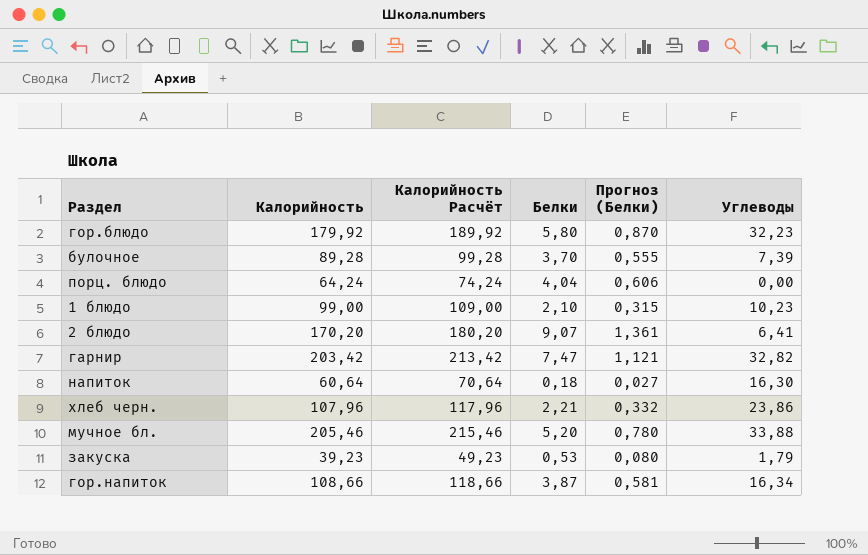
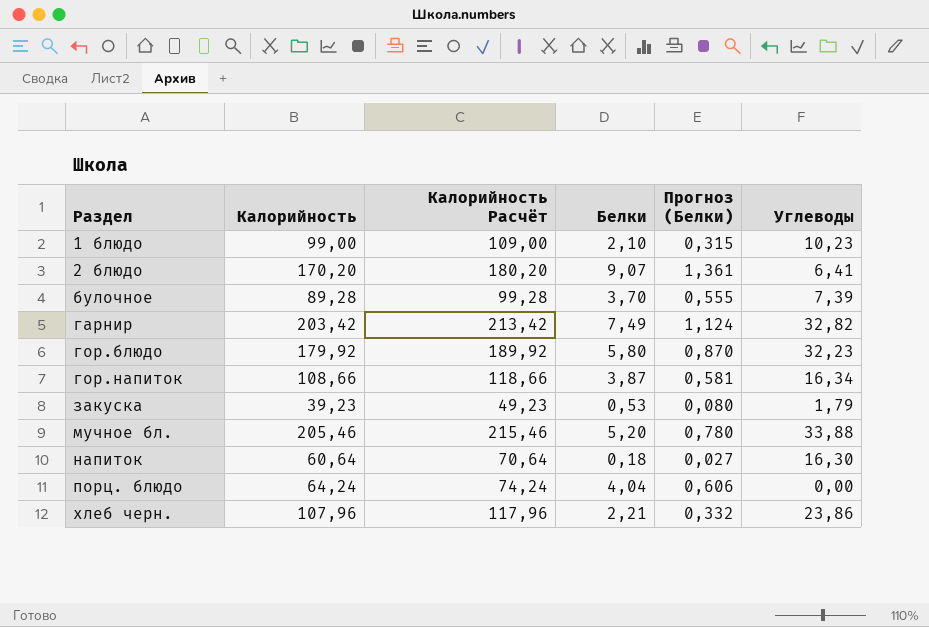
row order: none -> Раздел ascending
гарнир | Белки: 7,47 -> 7,49
гарнир | Прогноз (Белки): 1,121 -> 1,124

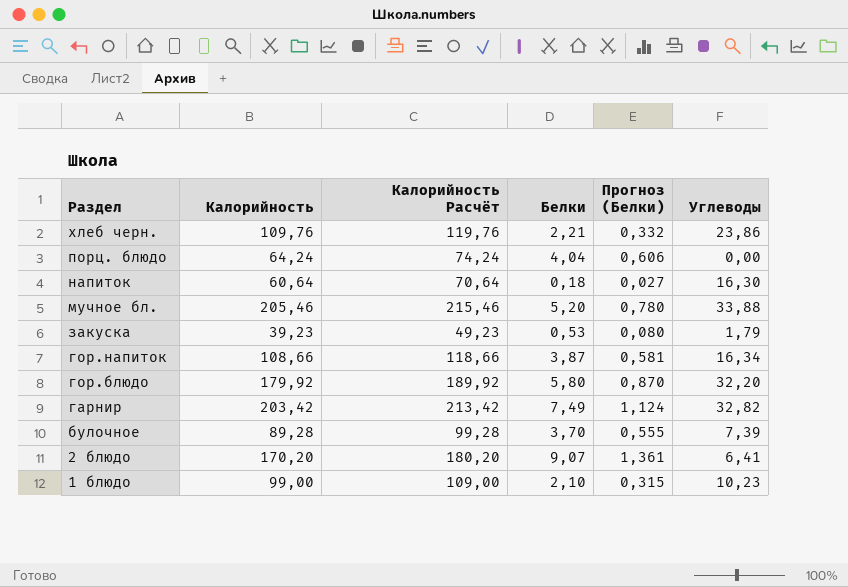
row order: Раздел ascending -> Раздел descending
хлеб черн. | Калорийность: 107,96 -> 109,76
хлеб черн. | Калорийность Расчёт: 117,96 -> 119,76
гор.блюдо | Углеводы: 32,23 -> 32,20

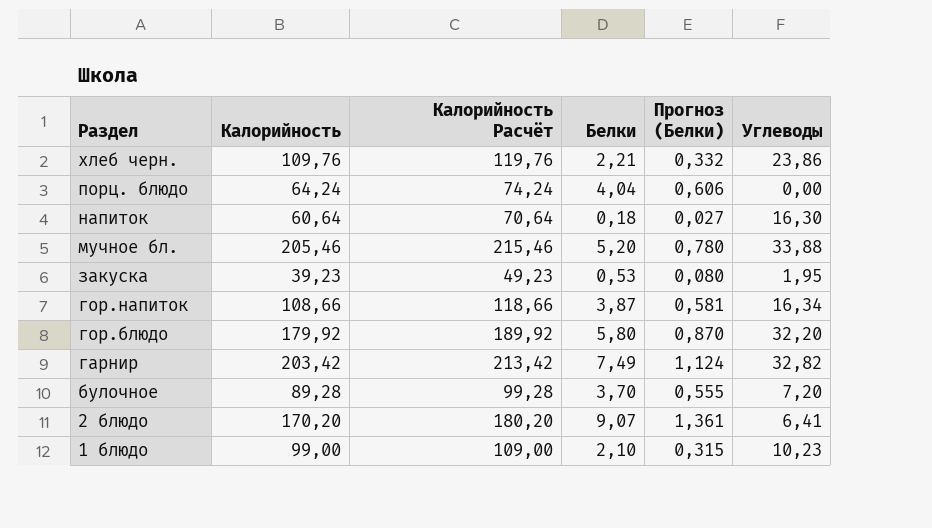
закуска | Углеводы: 1,79 -> 1,95
булочное | Углеводы: 7,39 -> 7,20

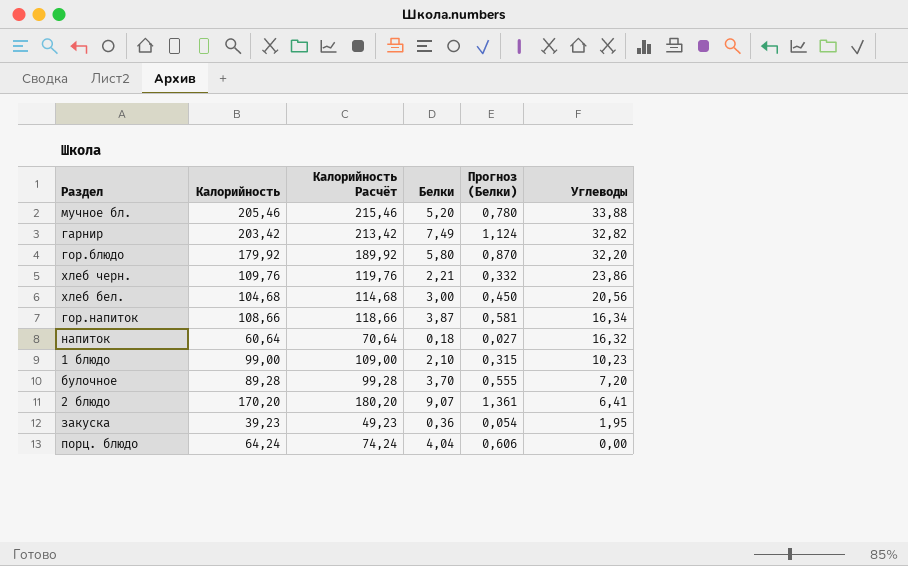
row order: Раздел descending -> Углеводы descending
row хлеб бел.: none -> 104,68 | 114,68 | 3,00 | 0,450 | 20,56
напиток | Углеводы: 16,30 -> 16,32
закуска | Белки: 0,53 -> 0,36
закуска | Прогноз (Белки): 0,080 -> 0,054

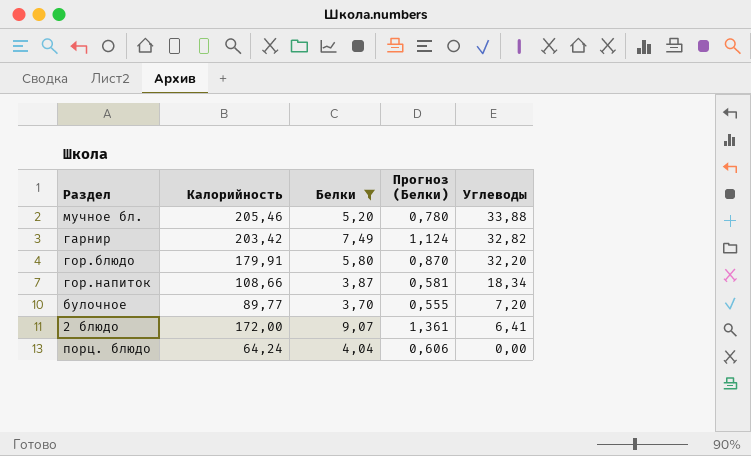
filter: none -> Белки >= 3,70
column Калорийность Расчёт | formula: [Калорийность] + 10 -> none
гор.блюдо | Калорийность: 179,92 -> 179,91
гор.напиток | Углеводы: 16,34 -> 18,34
булочное | Калорийность: 89,28 -> 89,77
2 блюдо | Калорийность: 170,20 -> 172,00

